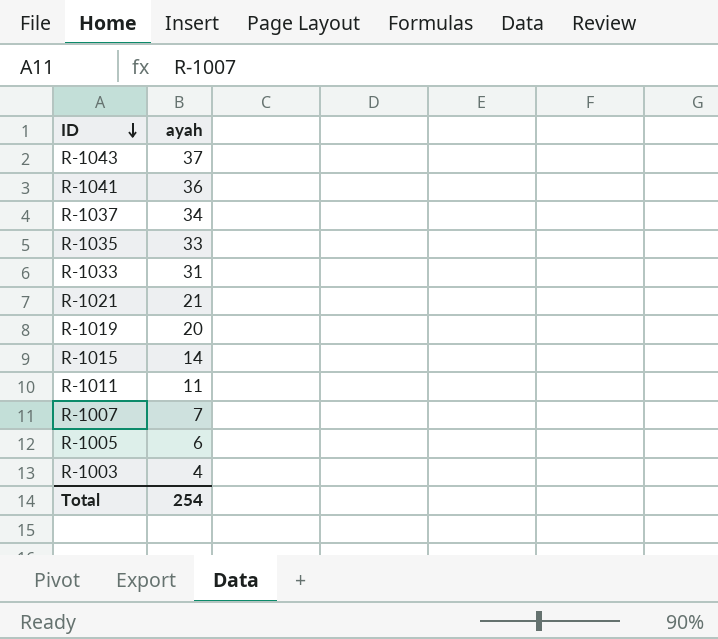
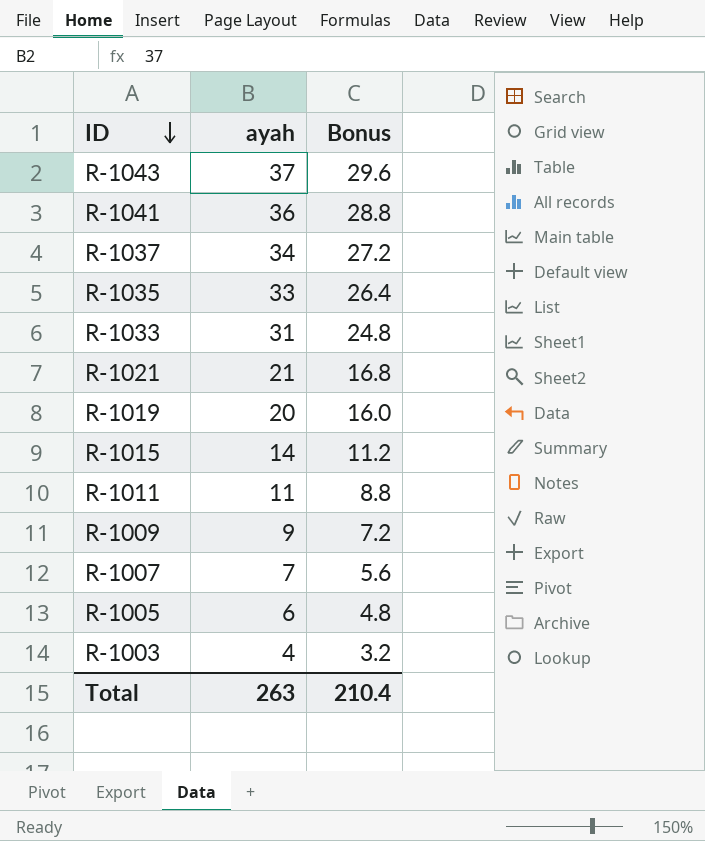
column Bonus | formula: none -> [ayah] * 0.8
row R-1009: none -> 9 | 7.2
Total | ayah: 254 -> 263

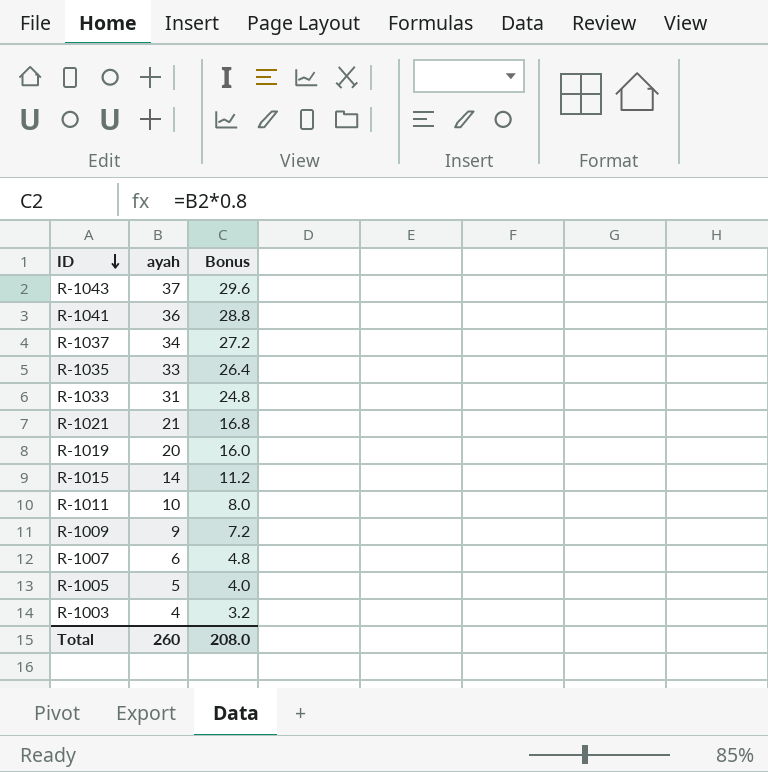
R-1011 | ayah: 11 -> 10
R-1011 | Bonus: 8.8 -> 8.0
R-1007 | ayah: 7 -> 6
R-1007 | Bonus: 5.6 -> 4.8
R-1005 | ayah: 6 -> 5
R-1005 | Bonus: 4.8 -> 4.0
Total | ayah: 263 -> 260
Total | Bonus: 210.4 -> 208.0

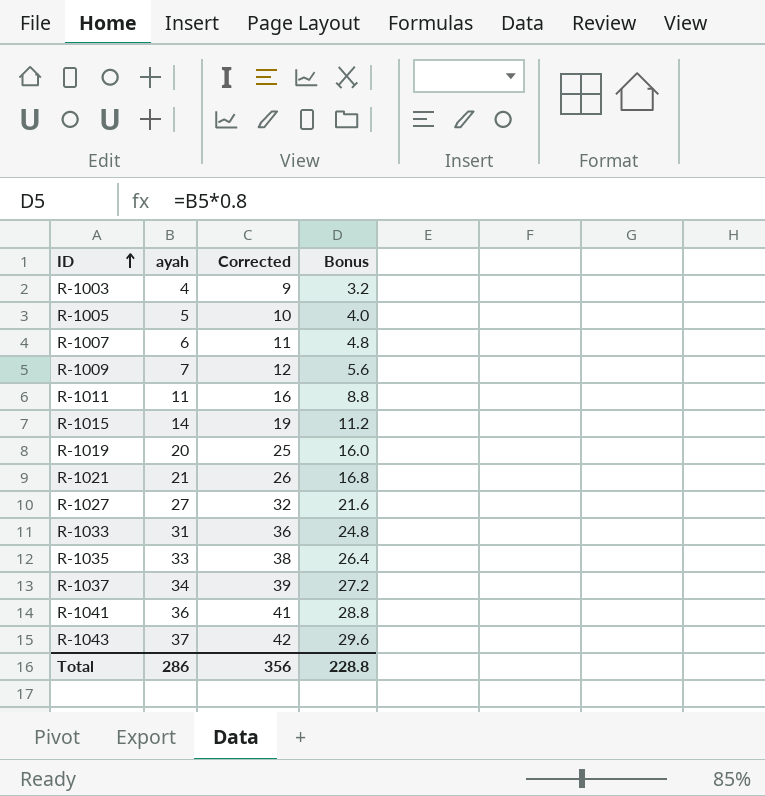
row order: ID descending -> ID ascending
column Corrected | formula: none -> [ayah] + 5
R-1009 | ayah: 9 -> 7
R-1009 | Bonus: 7.2 -> 5.6
R-1011 | ayah: 10 -> 11
R-1011 | Bonus: 8.0 -> 8.8
row R-1027: none -> 27 | 32 | 21.6
Total | ayah: 260 -> 286
Total | Bonus: 208.0 -> 228.8

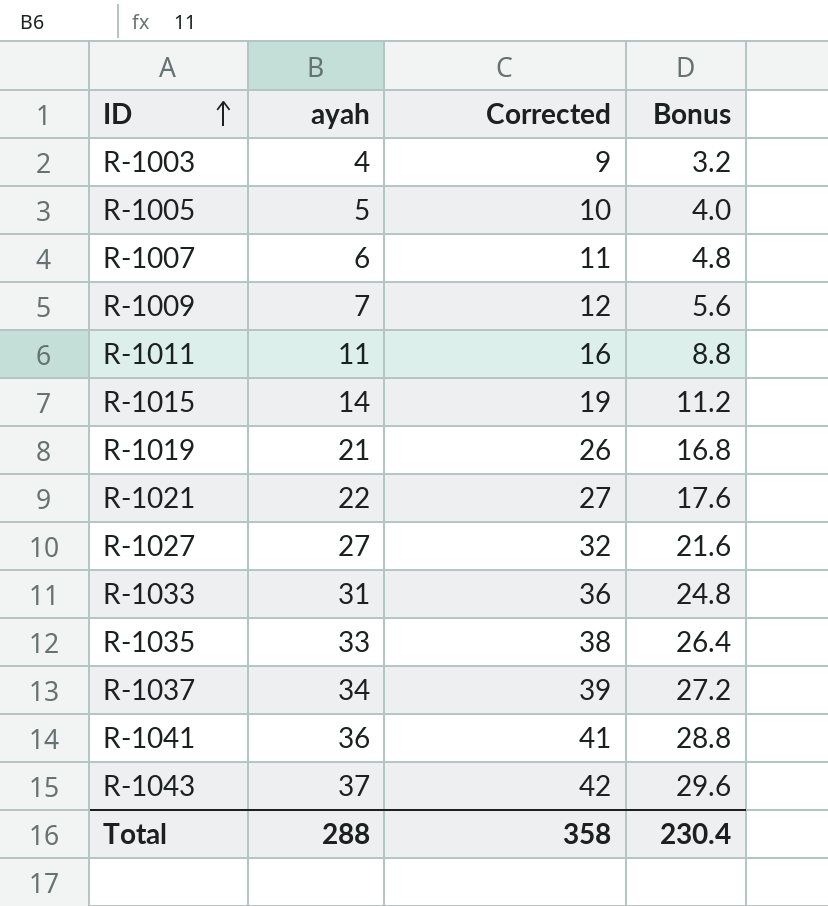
R-1019 | ayah: 20 -> 21
R-1019 | Corrected: 25 -> 26
R-1019 | Bonus: 16.0 -> 16.8
R-1021 | ayah: 21 -> 22
R-1021 | Corrected: 26 -> 27
R-1021 | Bonus: 16.8 -> 17.6
Total | ayah: 286 -> 288
Total | Corrected: 356 -> 358
Total | Bonus: 228.8 -> 230.4

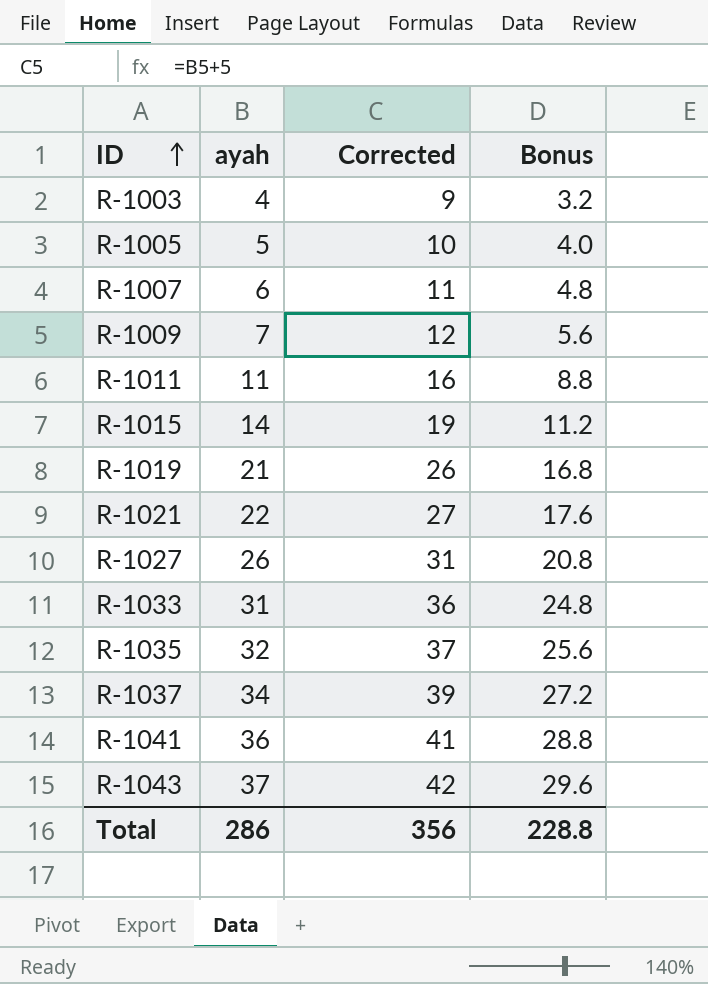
R-1027 | ayah: 27 -> 26
R-1027 | Corrected: 32 -> 31
R-1027 | Bonus: 21.6 -> 20.8
R-1035 | ayah: 33 -> 32
R-1035 | Corrected: 38 -> 37
R-1035 | Bonus: 26.4 -> 25.6
Total | ayah: 288 -> 286
Total | Corrected: 358 -> 356
Total | Bonus: 230.4 -> 228.8

